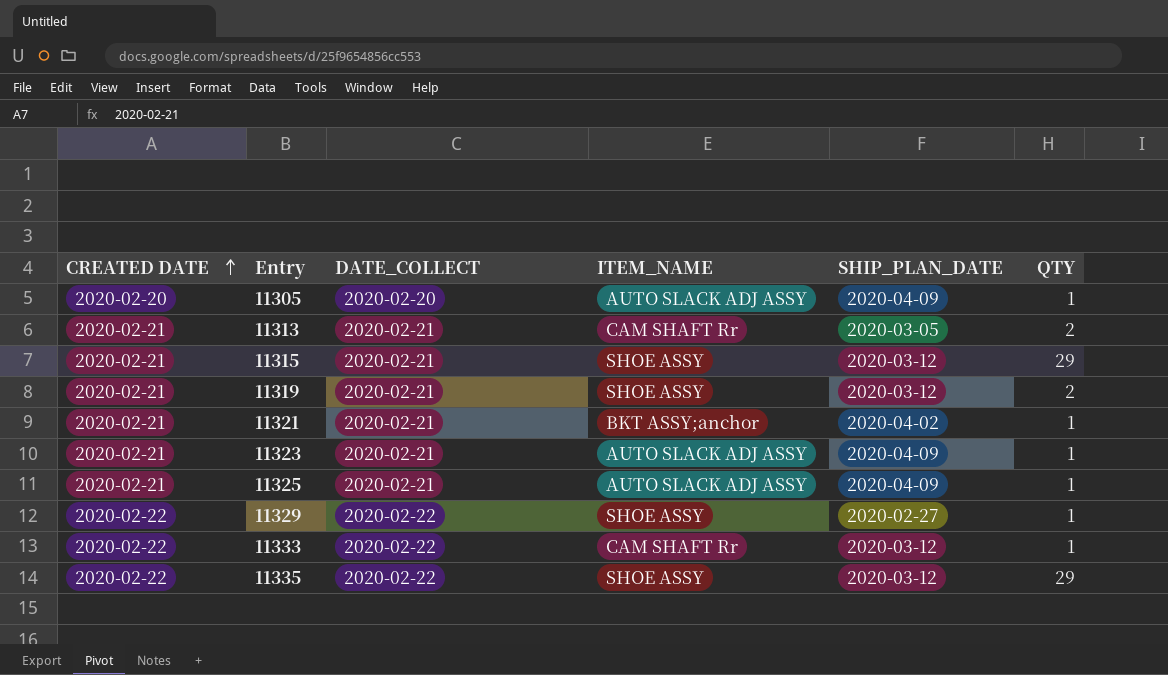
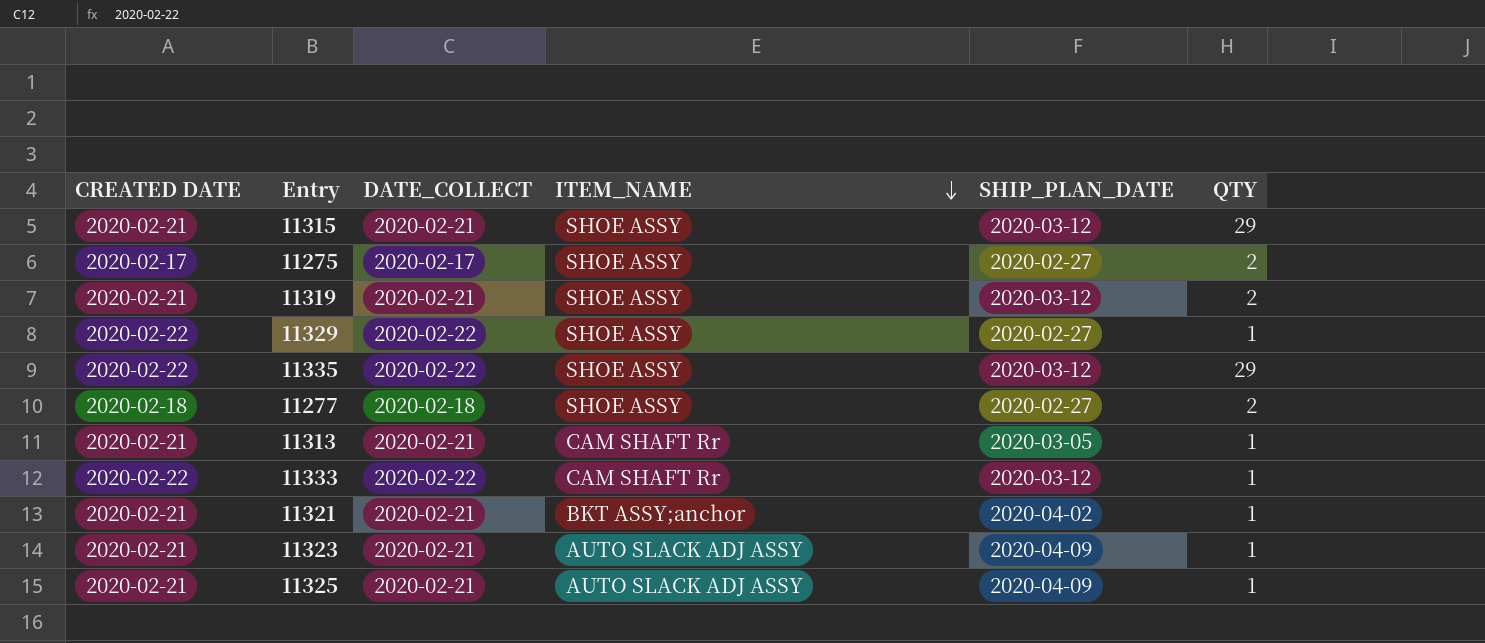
row order: CREATED DATE ascending -> ITEM_NAME descending
row 11305: 2020-02-20 | 2020-02-20 | AUTO SLACK ADJ ASSY | 2020-04-09 | 1 -> none
row 11275: none -> 2020-02-17 | 2020-02-17 | SHOE ASSY | 2020-02-27 | 2
row 11277: none -> 2020-02-18 | 2020-02-18 | SHOE ASSY | 2020-02-27 | 2
11313 | QTY: 2 -> 1

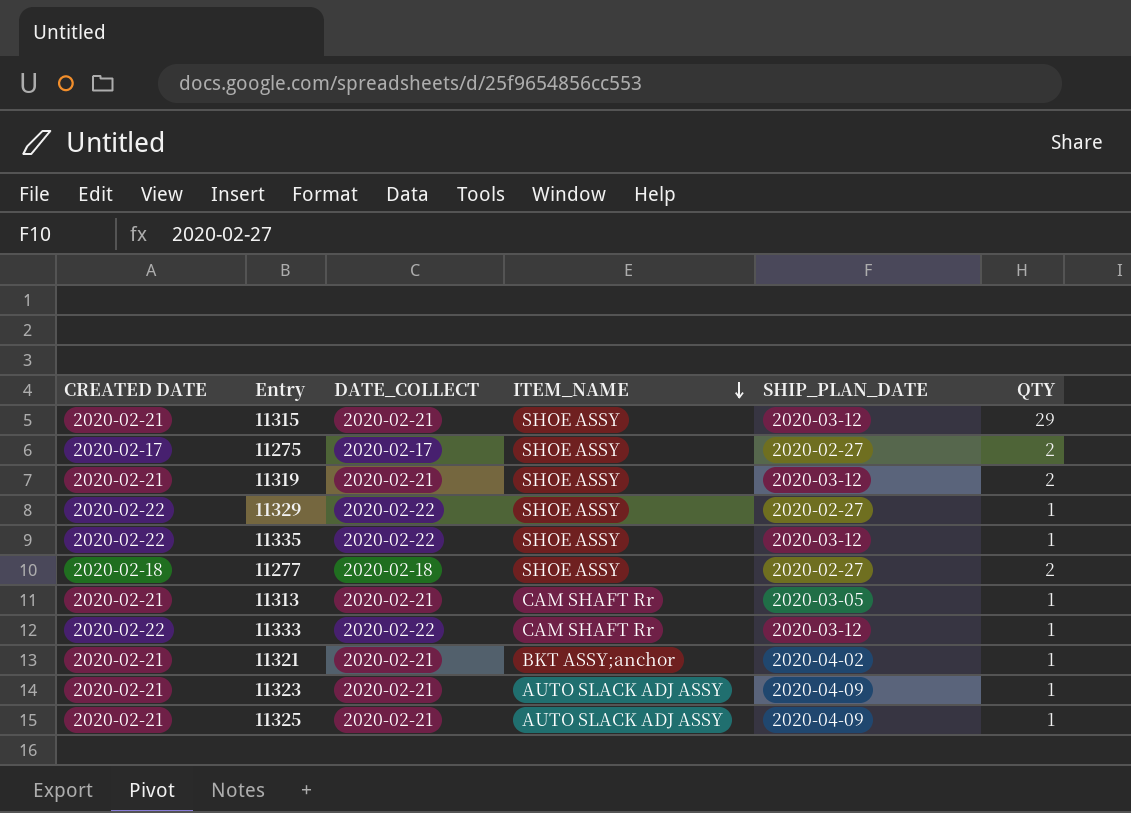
11335 | QTY: 29 -> 1

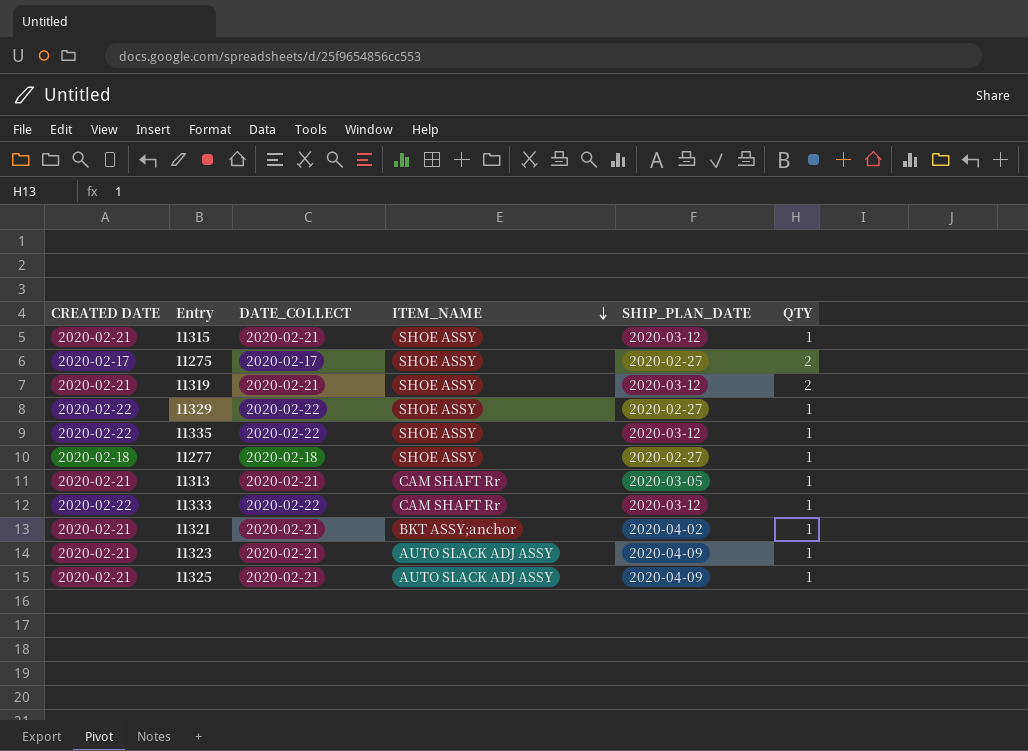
11315 | QTY: 29 -> 1
11277 | QTY: 2 -> 1

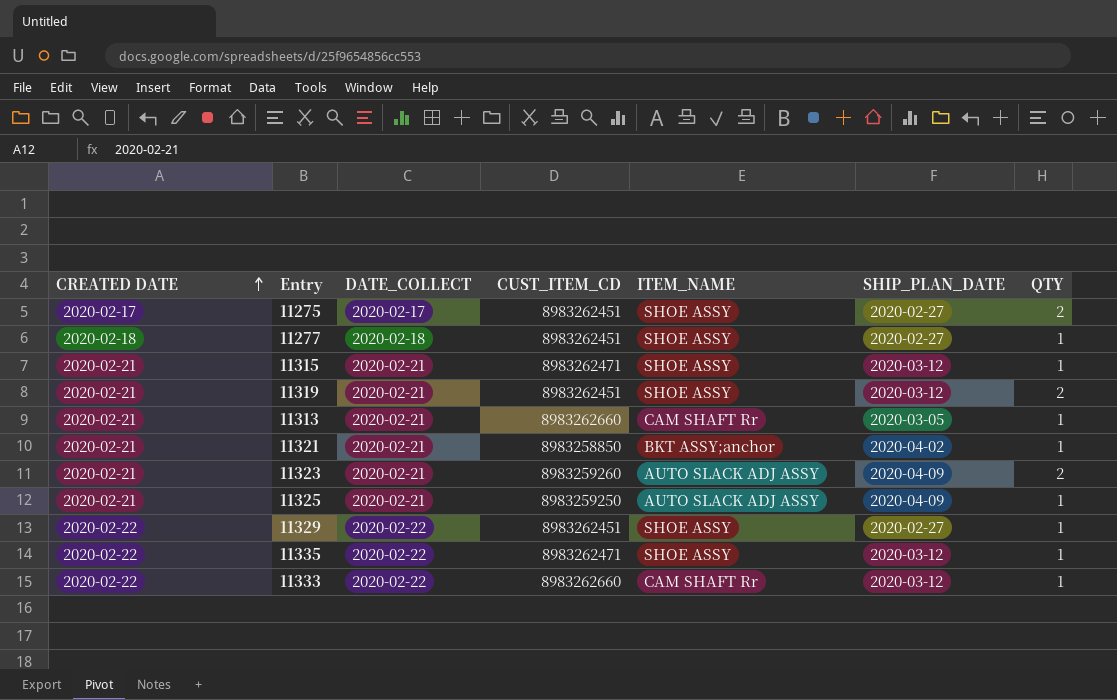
row order: ITEM_NAME descending -> CREATED DATE ascending
column CUST_ITEM_CD | position: none -> 4
11323 | QTY: 1 -> 2

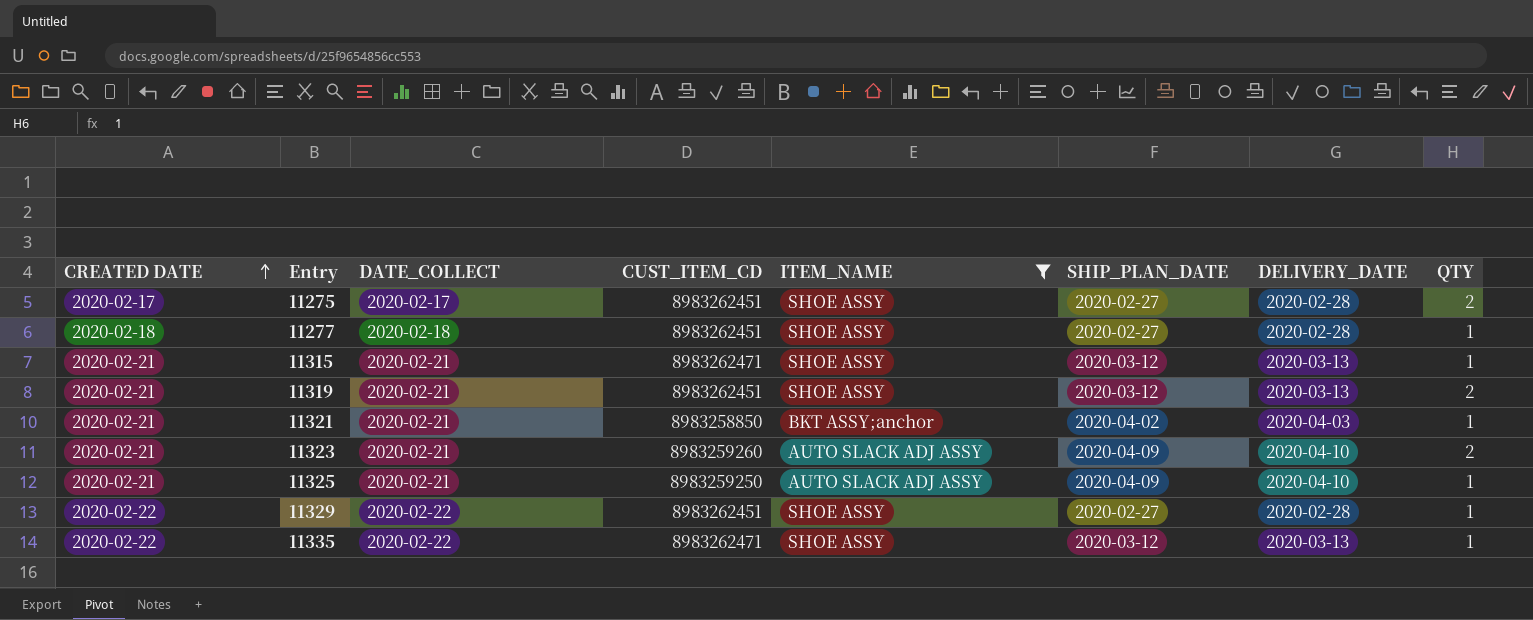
filter: none -> ITEM_NAME != CAM SHAFT Rr
column DELIVERY_DATE | position: none -> 7

